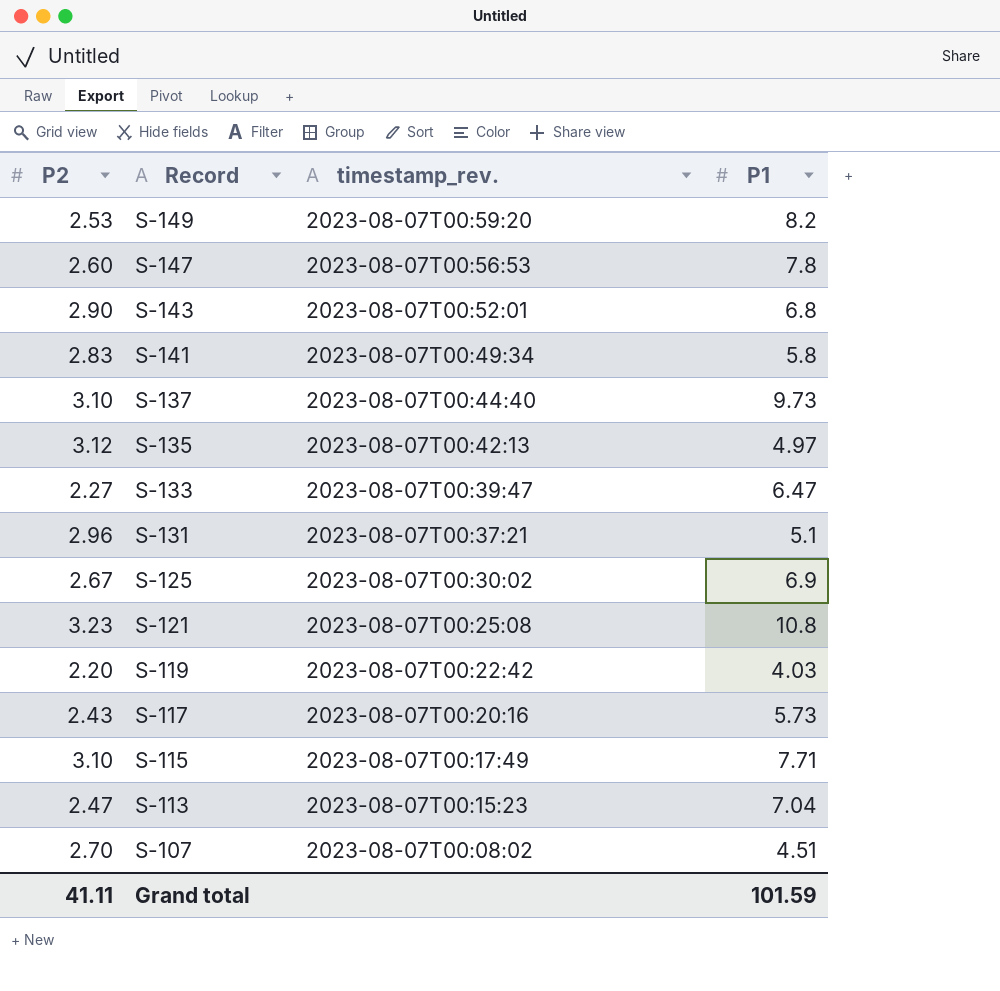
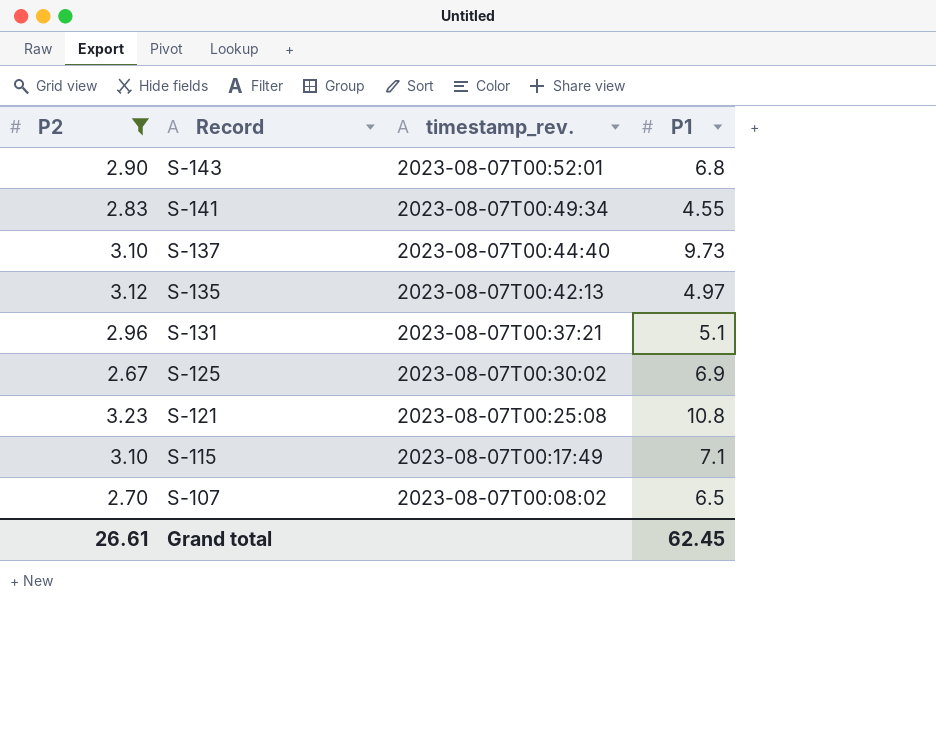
filter: none -> P2 >= 2.67
S-141 | P1: 5.8 -> 4.55
S-115 | P1: 7.71 -> 7.1
S-107 | P1: 4.51 -> 6.5
Grand total | P2: 41.11 -> 26.61
Grand total | P1: 101.59 -> 62.45

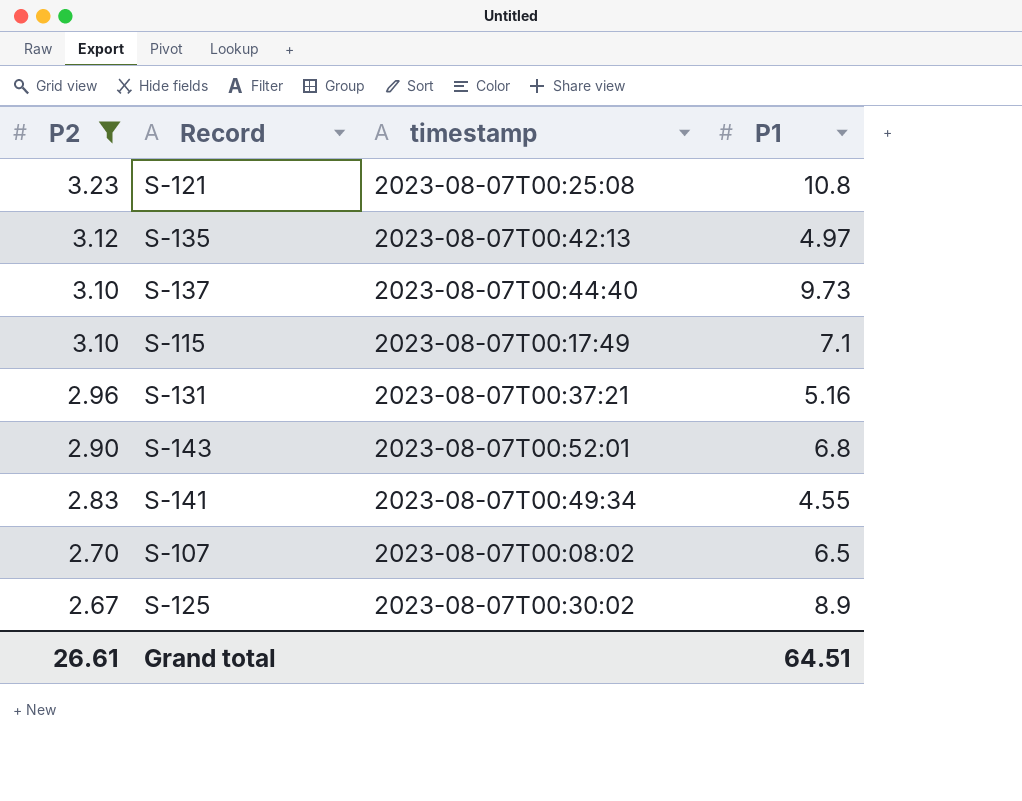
row order: Record descending -> P2 descending
column name: timestamp_rev. -> timestamp
S-131 | P1: 5.1 -> 5.16
S-125 | P1: 6.9 -> 8.9
Grand total | P1: 62.45 -> 64.51

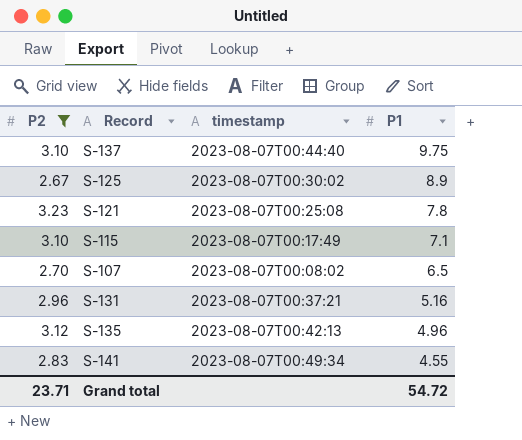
row order: P2 descending -> P1 descending
row S-143: 2.90 | 2023-08-07T00:52:01 | 6.8 -> none
S-137 | P1: 9.73 -> 9.75
S-121 | P1: 10.8 -> 7.8
S-135 | P1: 4.97 -> 4.96
Grand total | P2: 26.61 -> 23.71
Grand total | P1: 64.51 -> 54.72

